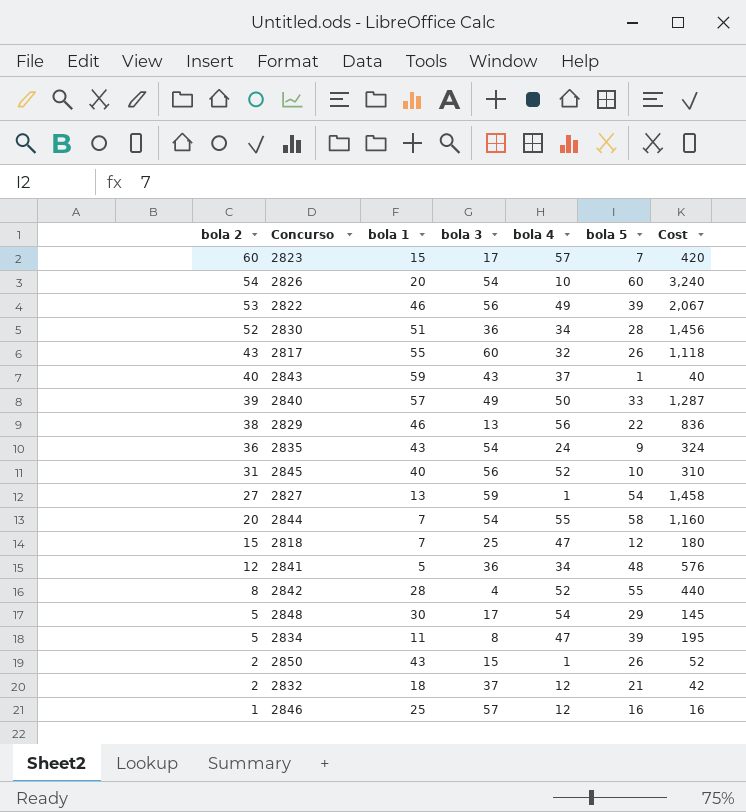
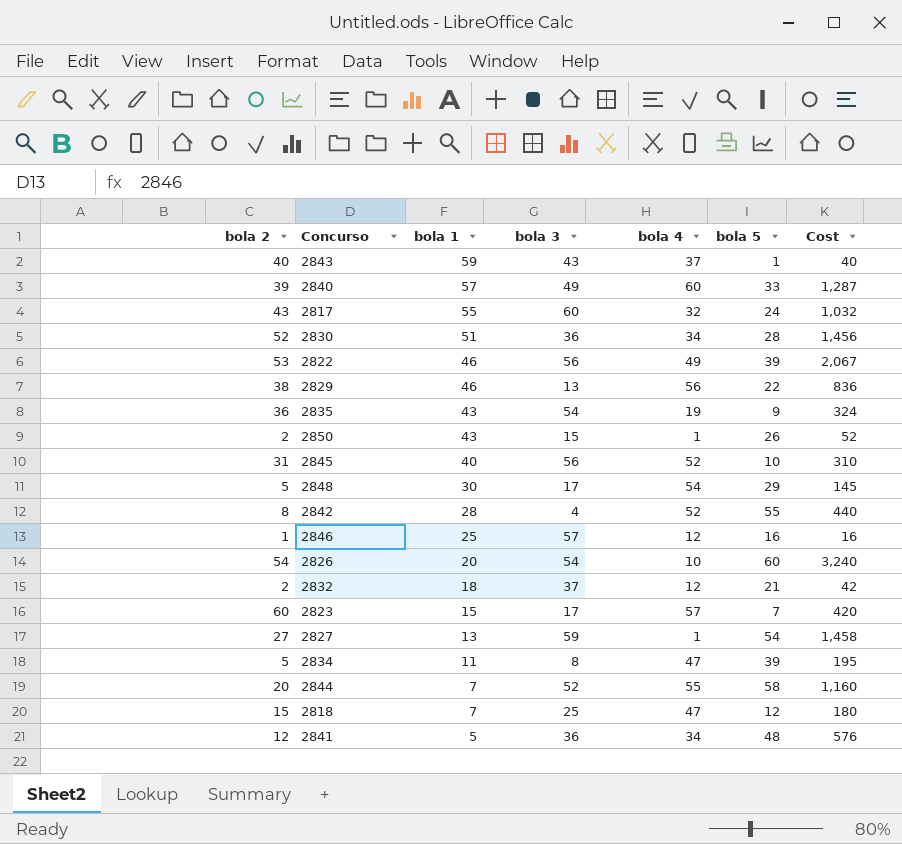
row order: bola 2 descending -> bola 1 descending
2840 | bola 4: 50 -> 60
2817 | bola 5: 26 -> 24
2817 | Cost: 1,118 -> 1,032
2835 | bola 4: 24 -> 19
2844 | bola 3: 54 -> 52

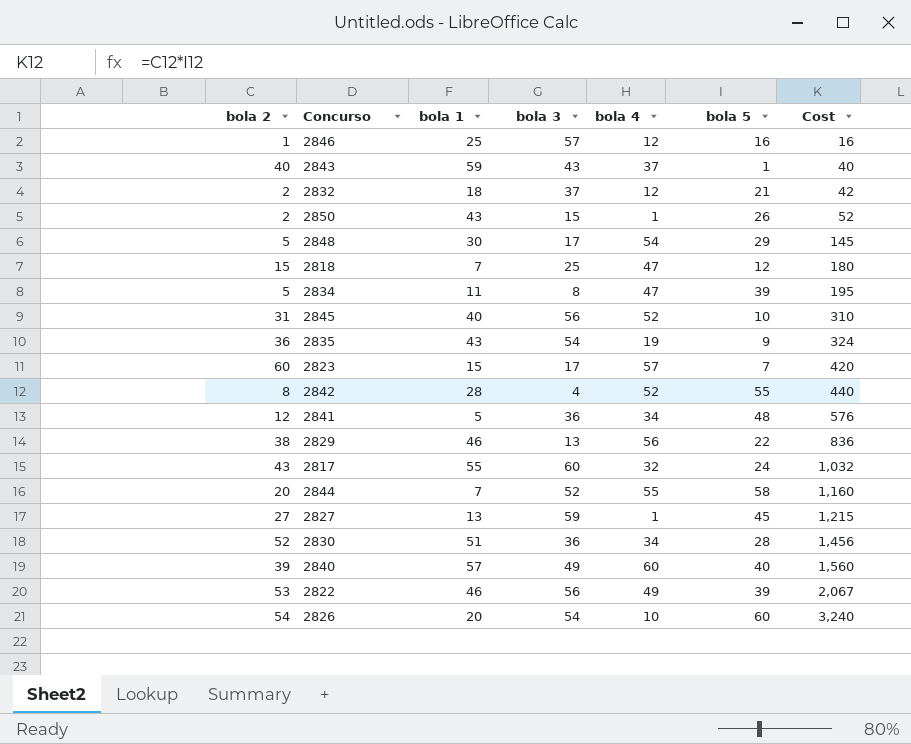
row order: bola 1 descending -> Cost ascending
2827 | bola 5: 54 -> 45
2827 | Cost: 1,458 -> 1,215
2840 | bola 5: 33 -> 40
2840 | Cost: 1,287 -> 1,560

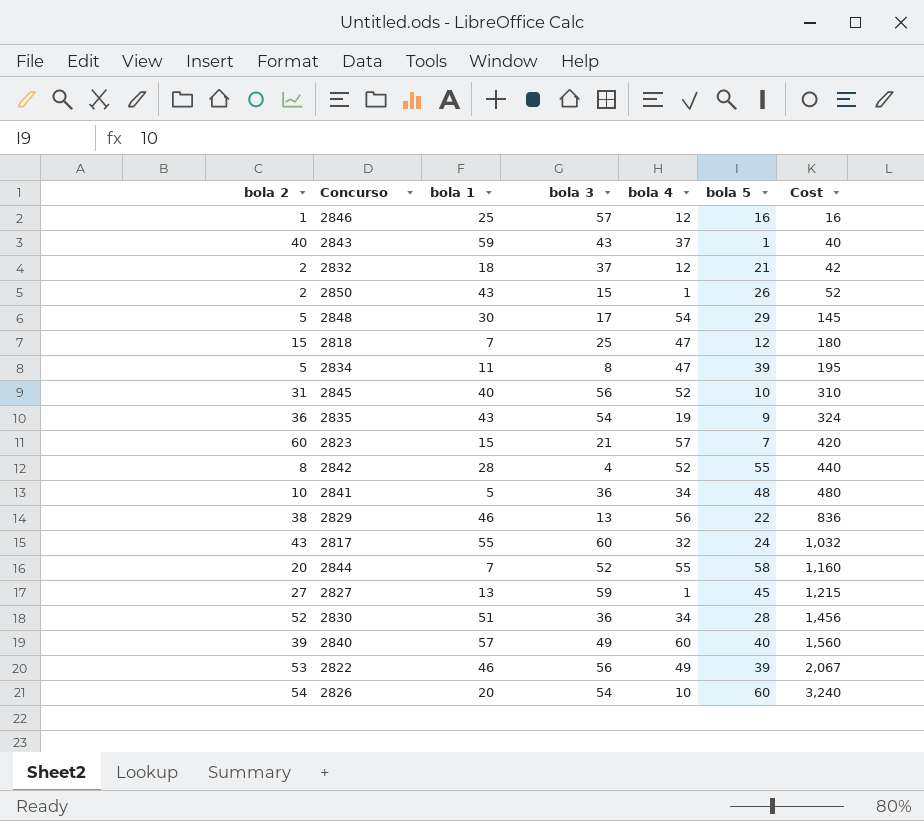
2823 | bola 3: 17 -> 21
2841 | bola 2: 12 -> 10
2841 | Cost: 576 -> 480

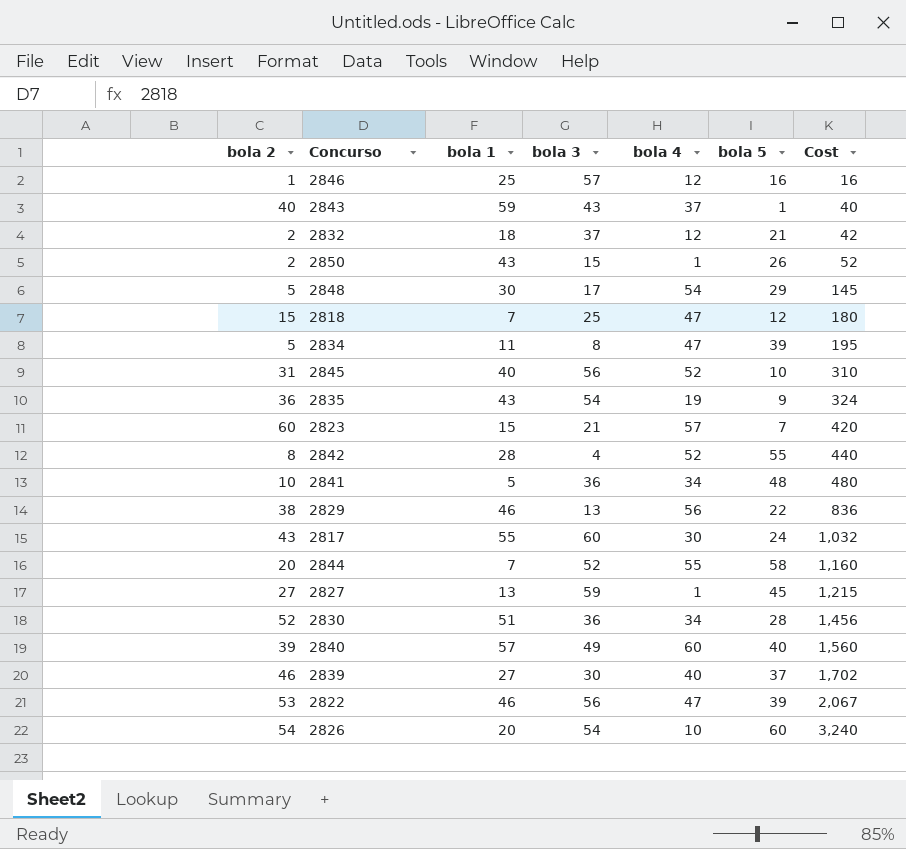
2817 | bola 4: 32 -> 30
row 2839: none -> 46 | 27 | 30 | 40 | 37 | 1,702
2822 | bola 4: 49 -> 47

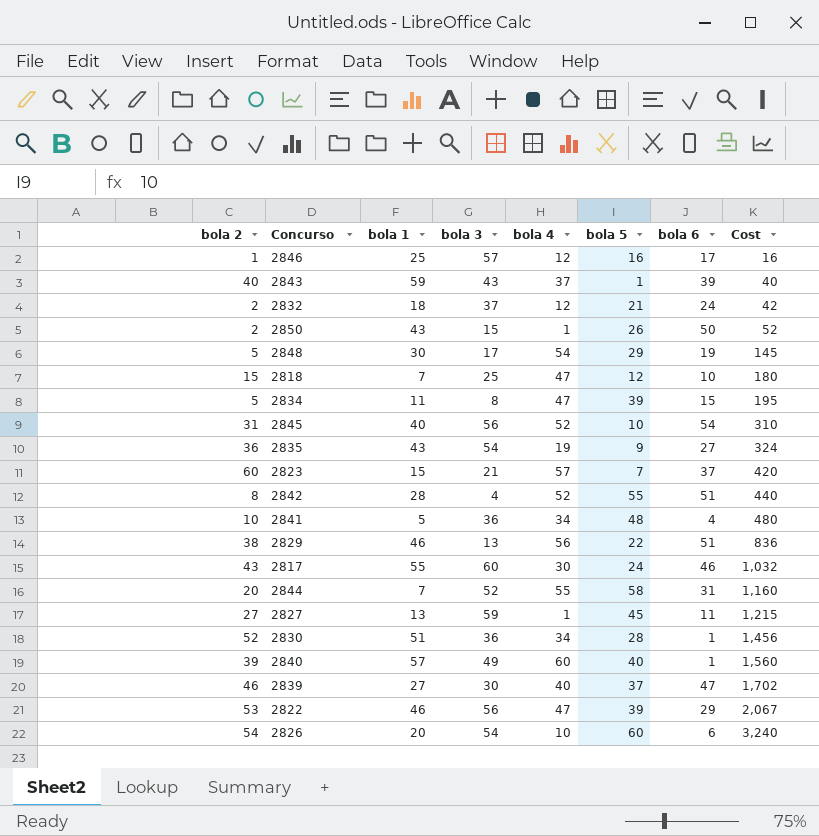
column bola 6 | position: none -> 7

